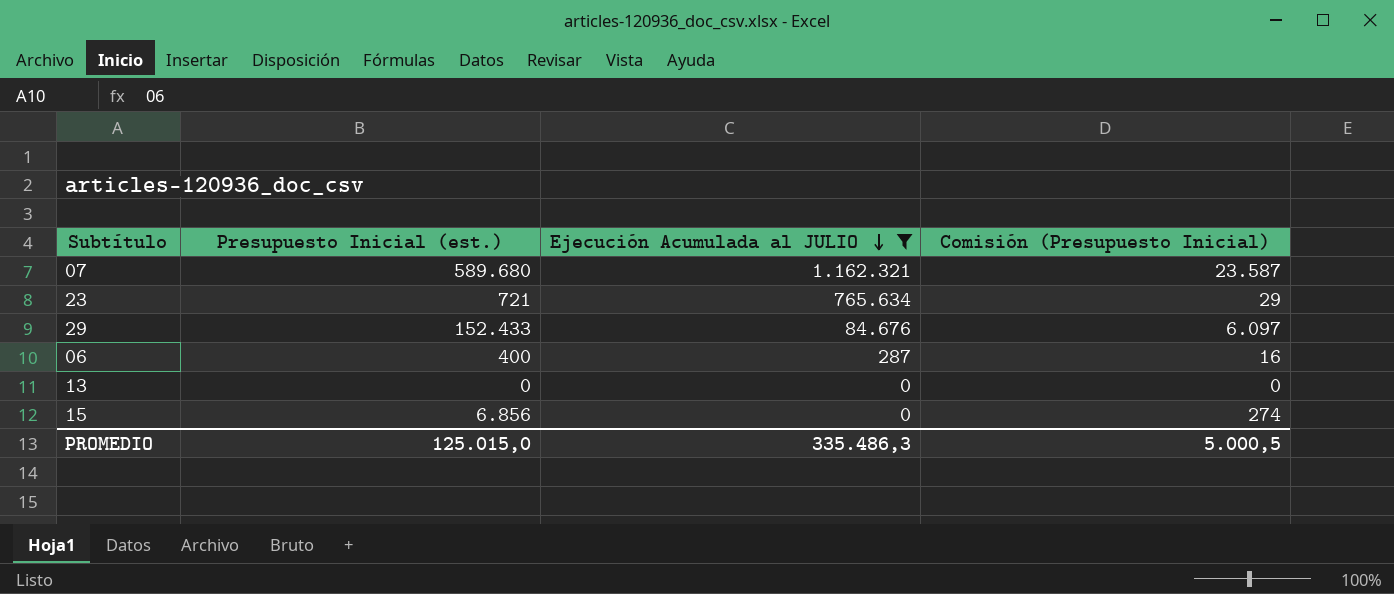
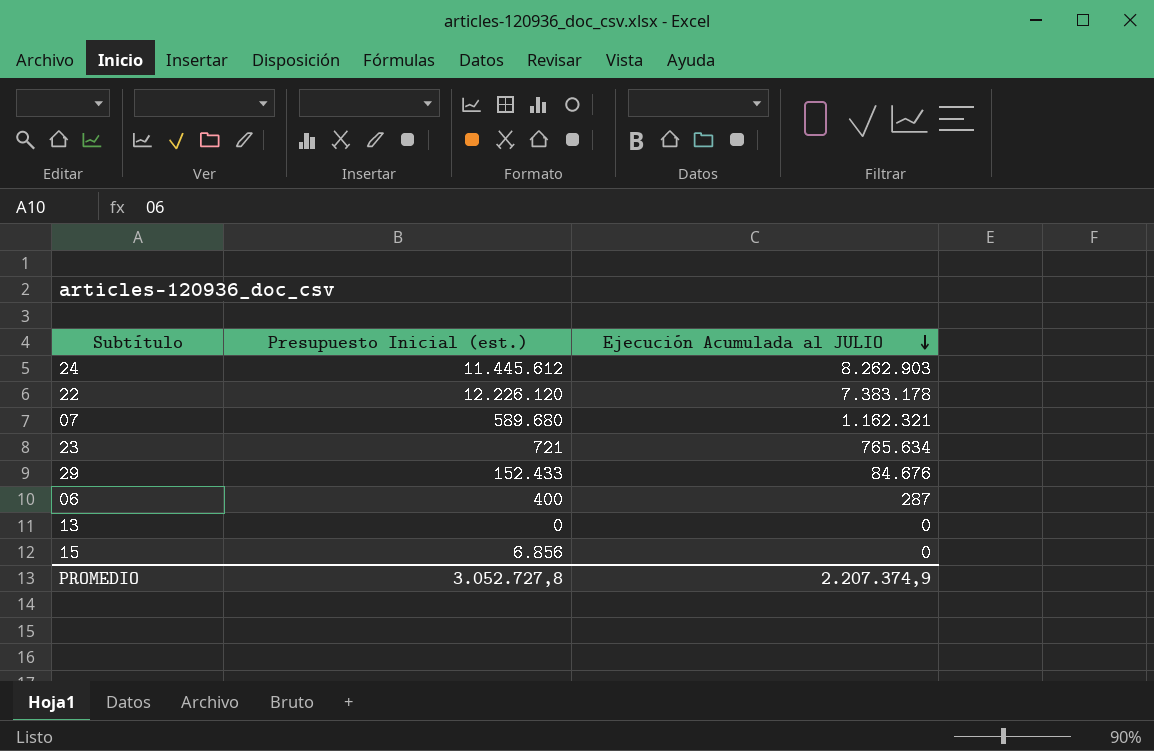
filter: Ejecución Acumulada al JULIO <= 1.162.321 -> none
column Comisión (Presupuesto Inicial) | formula: [Presupuesto Inicial (est.)] * 0,04 -> none
PROMEDIO | Presupuesto Inicial (est.): 125.015,0 -> 3.052.727,8
PROMEDIO | Ejecución Acumulada al JULIO: 335.486,3 -> 2.207.374,9

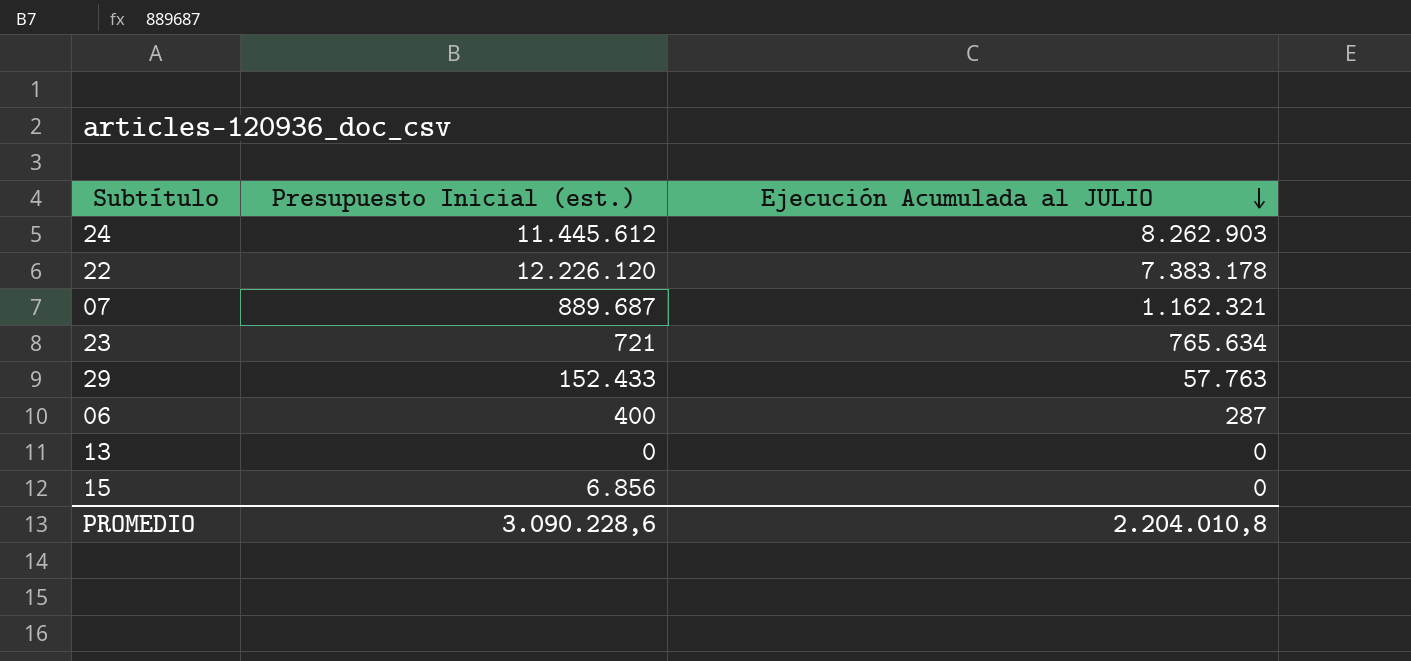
07 | Presupuesto Inicial (est.): 589.680 -> 889.687
29 | Ejecución Acumulada al JULIO: 84.676 -> 57.763
PROMEDIO | Presupuesto Inicial (est.): 3.052.727,8 -> 3.090.228,6
PROMEDIO | Ejecución Acumulada al JULIO: 2.207.374,9 -> 2.204.010,8

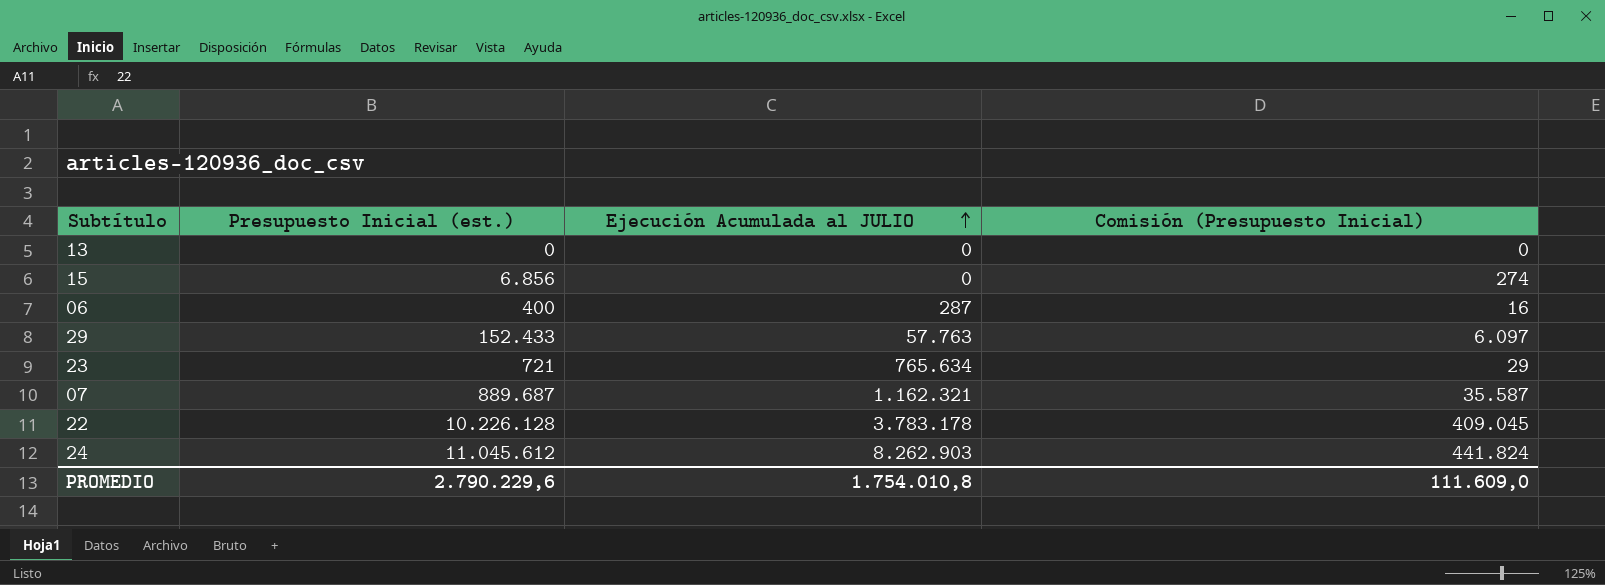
row order: Ejecución Acumulada al JULIO descending -> Ejecución Acumulada al JULIO ascending
column Comisión (Presupuesto Inicial) | formula: none -> [Presupuesto Inicial (est.)] * 0,04
22 | Presupuesto Inicial (est.): 12.226.120 -> 10.226.128
22 | Ejecución Acumulada al JULIO: 7.383.178 -> 3.783.178
24 | Presupuesto Inicial (est.): 11.445.612 -> 11.045.612
PROMEDIO | Presupuesto Inicial (est.): 3.090.228,6 -> 2.790.229,6
PROMEDIO | Ejecución Acumulada al JULIO: 2.204.010,8 -> 1.754.010,8

